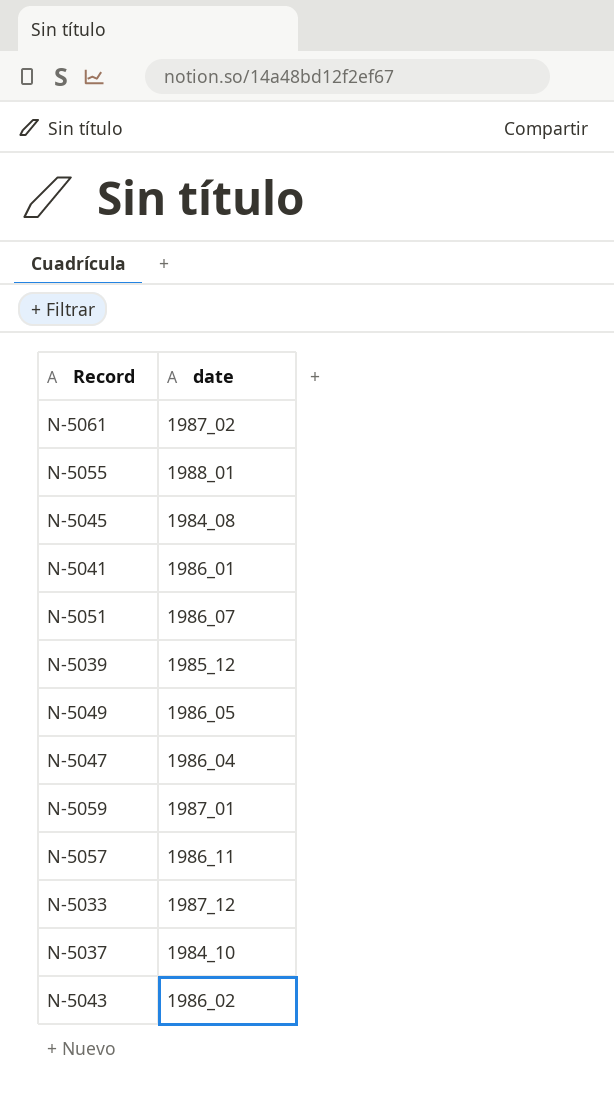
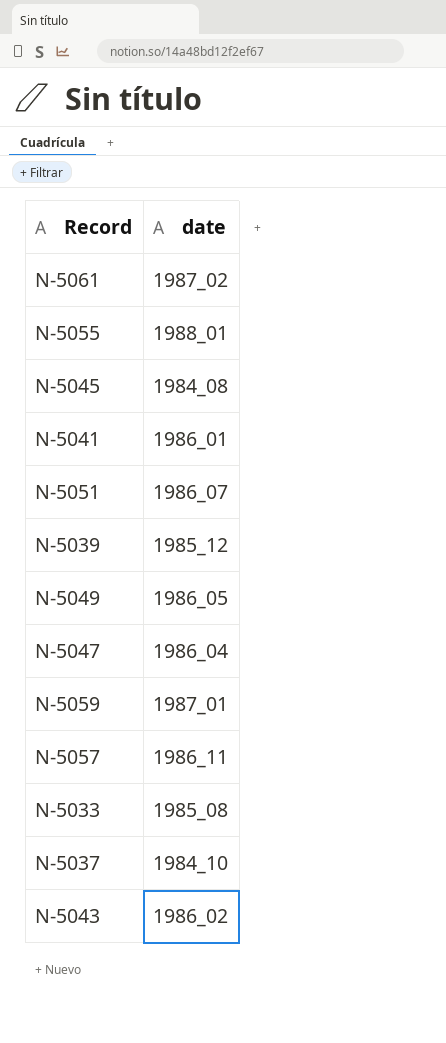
N-5033 | date: 1987_12 -> 1985_08

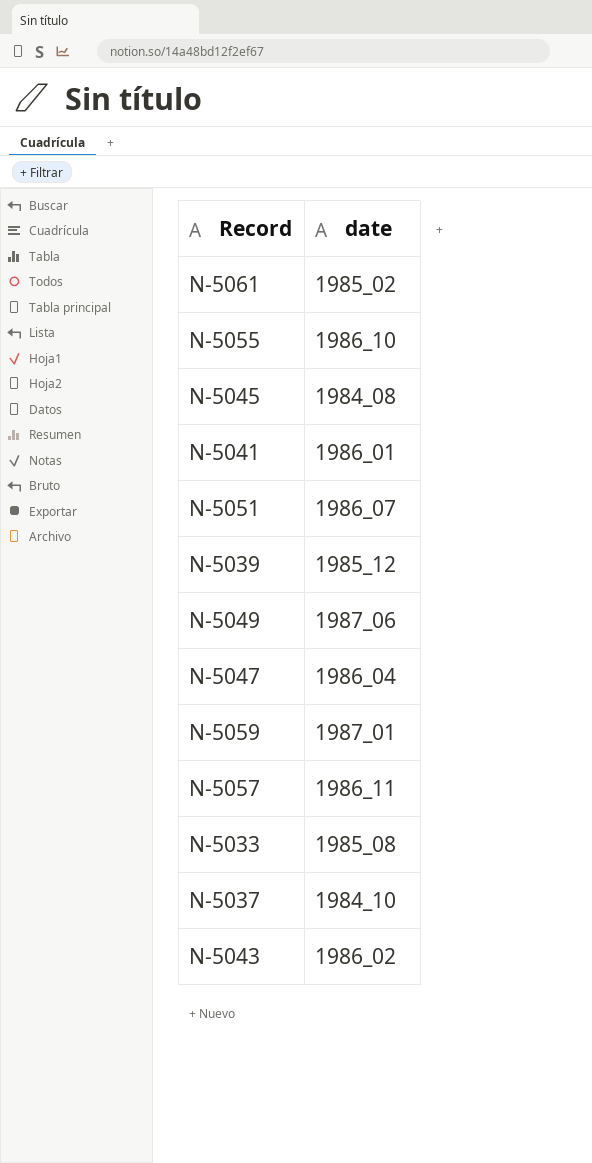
N-5061 | date: 1987_02 -> 1985_02
N-5055 | date: 1988_01 -> 1986_10
N-5049 | date: 1986_05 -> 1987_06

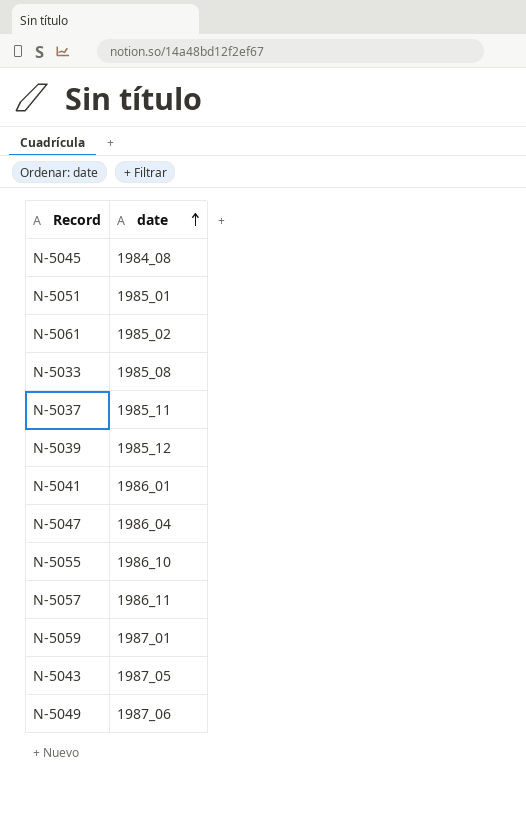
row order: none -> date ascending
N-5051 | date: 1986_07 -> 1985_01
N-5037 | date: 1984_10 -> 1985_11
N-5043 | date: 1986_02 -> 1987_05

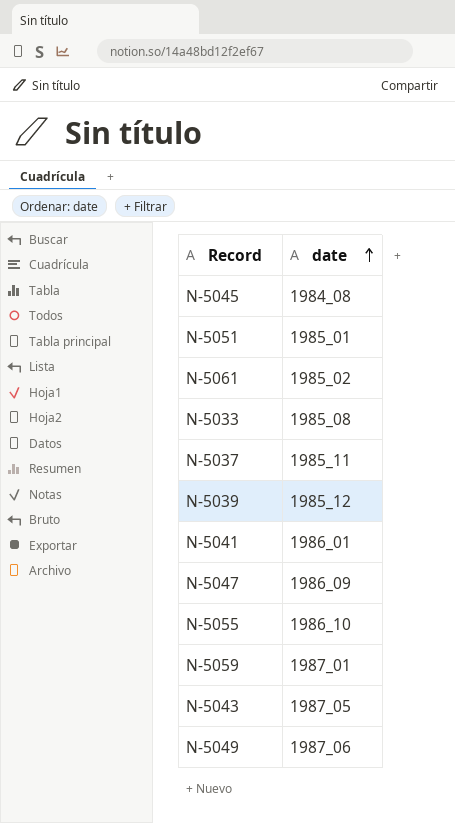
row N-5057: 1986_11 -> none
N-5047 | date: 1986_04 -> 1986_09

